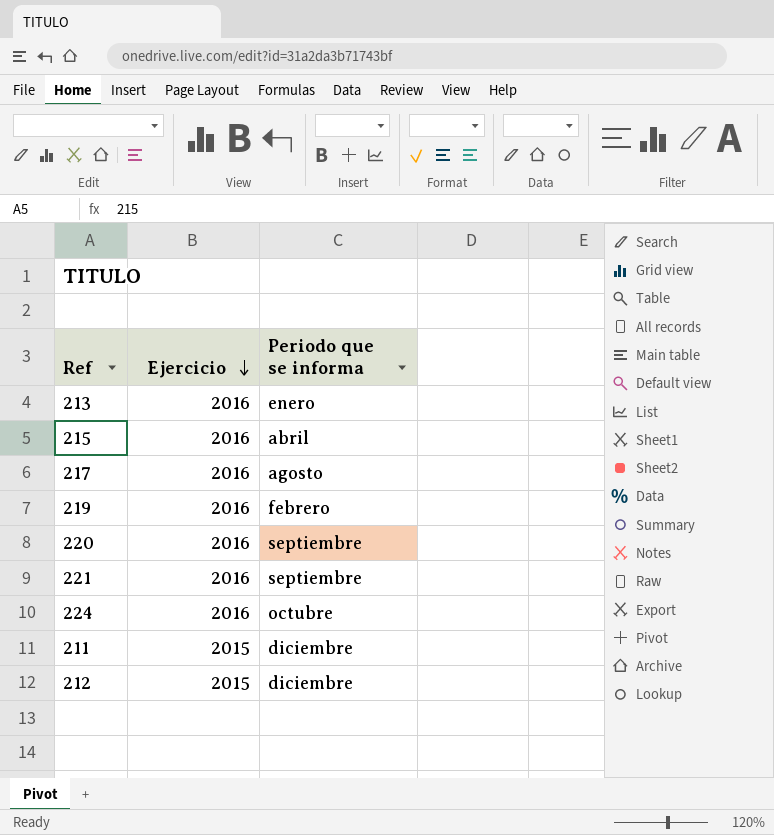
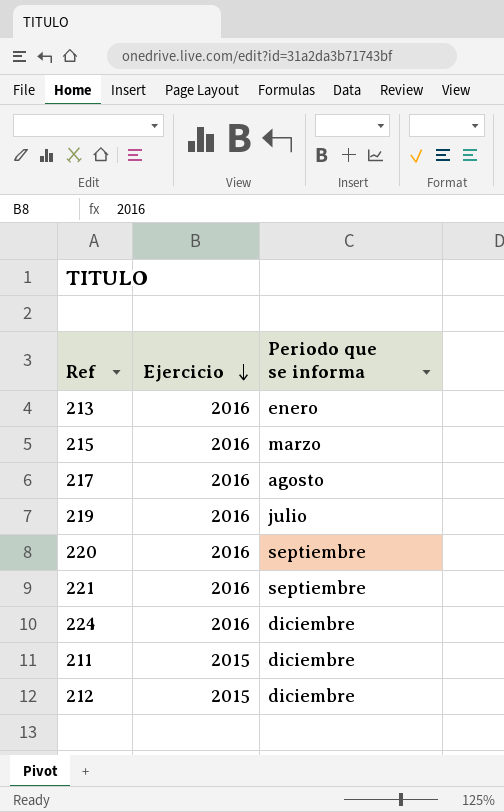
215 | Periodo que se informa: abril -> marzo
219 | Periodo que se informa: febrero -> julio
224 | Periodo que se informa: octubre -> diciembre

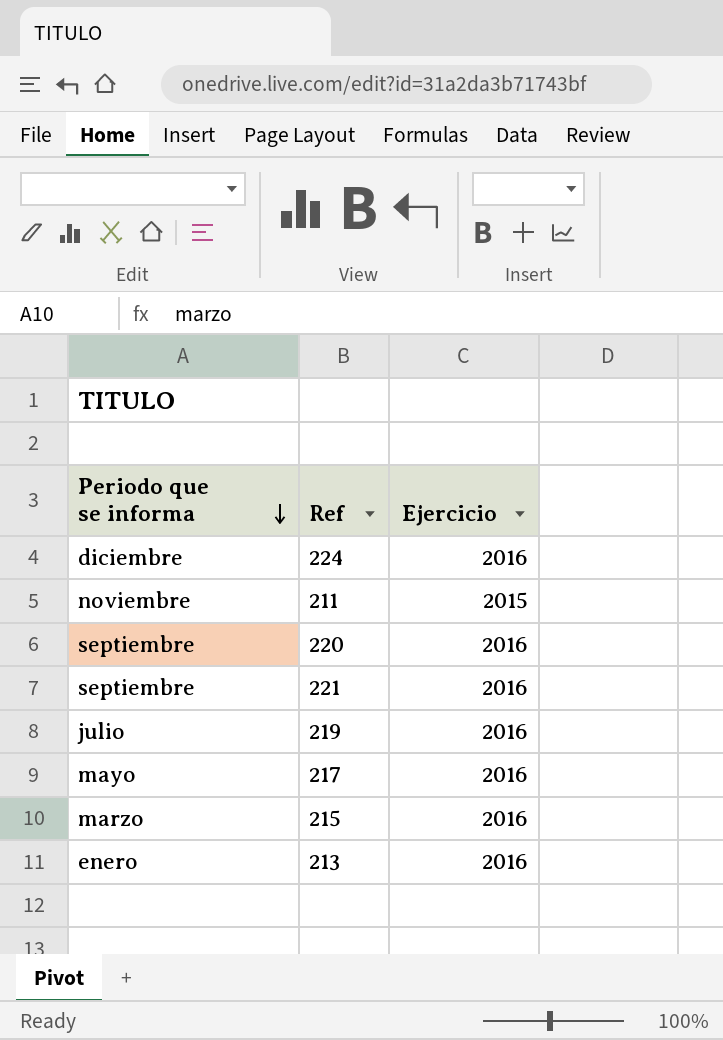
row order: Ejercicio descending -> Periodo que se informa descending
column Periodo que se informa | position: 3 -> 1
row 212: 2015 | diciembre -> none
211 | Periodo que se informa: diciembre -> noviembre
217 | Periodo que se informa: agosto -> mayo

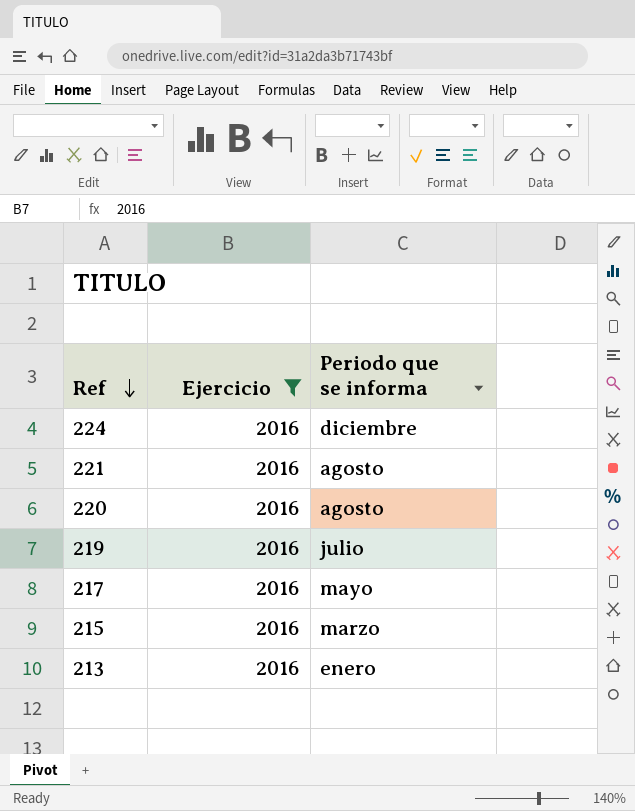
filter: none -> Ejercicio = 2016
row order: Periodo que se informa descending -> Ref descending
column Periodo que se informa | position: 1 -> 3
221 | Periodo que se informa: septiembre -> agosto
220 | Periodo que se informa: septiembre -> agosto

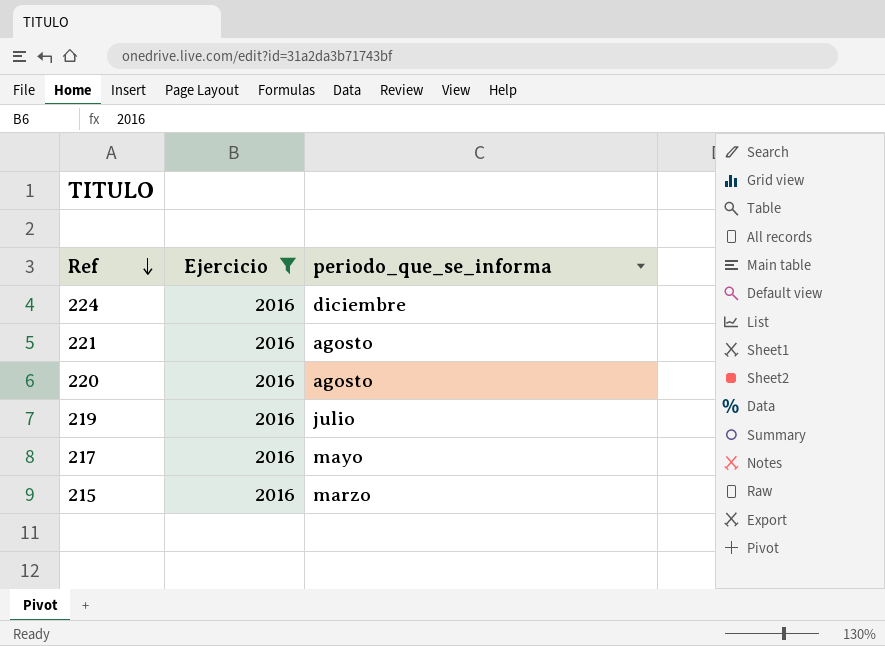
column name: Periodo que se informa -> periodo_que_se_informa
row 213: 2016 | enero -> none

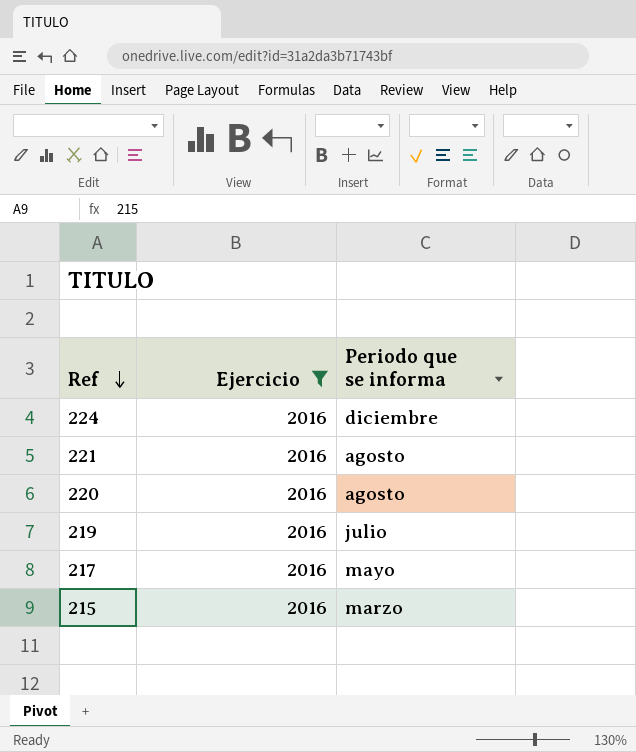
column name: periodo_que_se_informa -> Periodo que se informa

